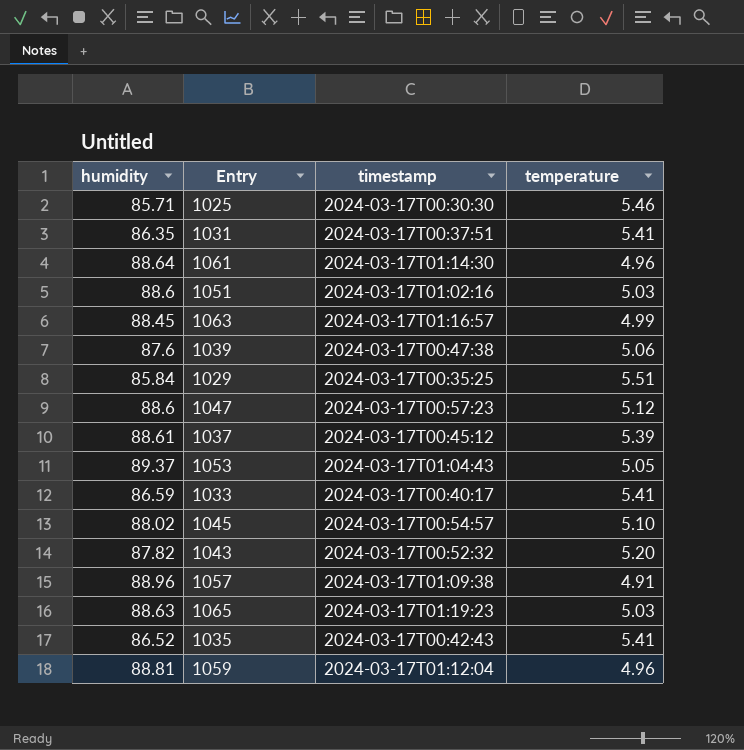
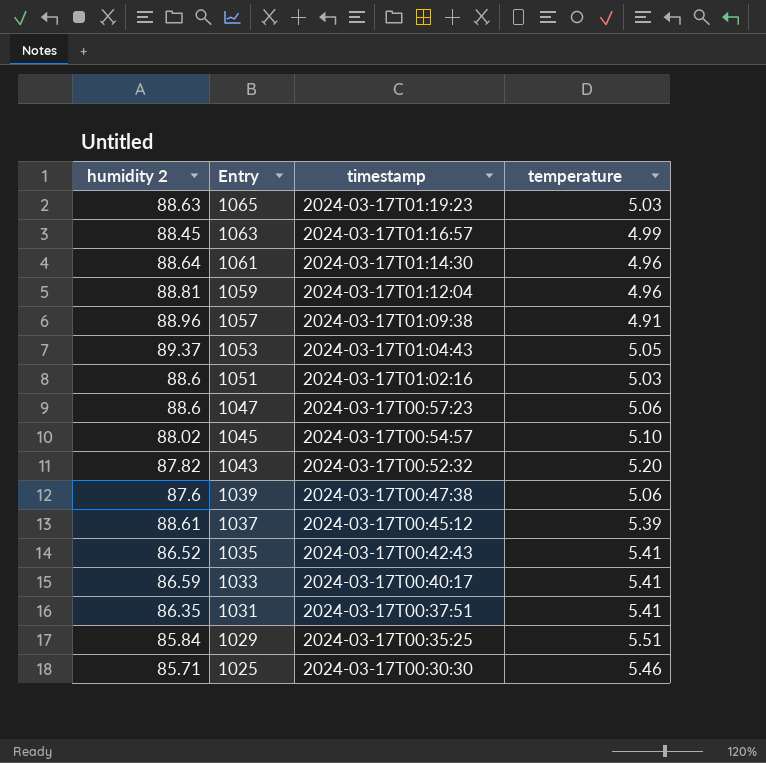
row order: none -> Entry descending
column name: humidity -> humidity 2
1047 | temperature: 5.12 -> 5.06

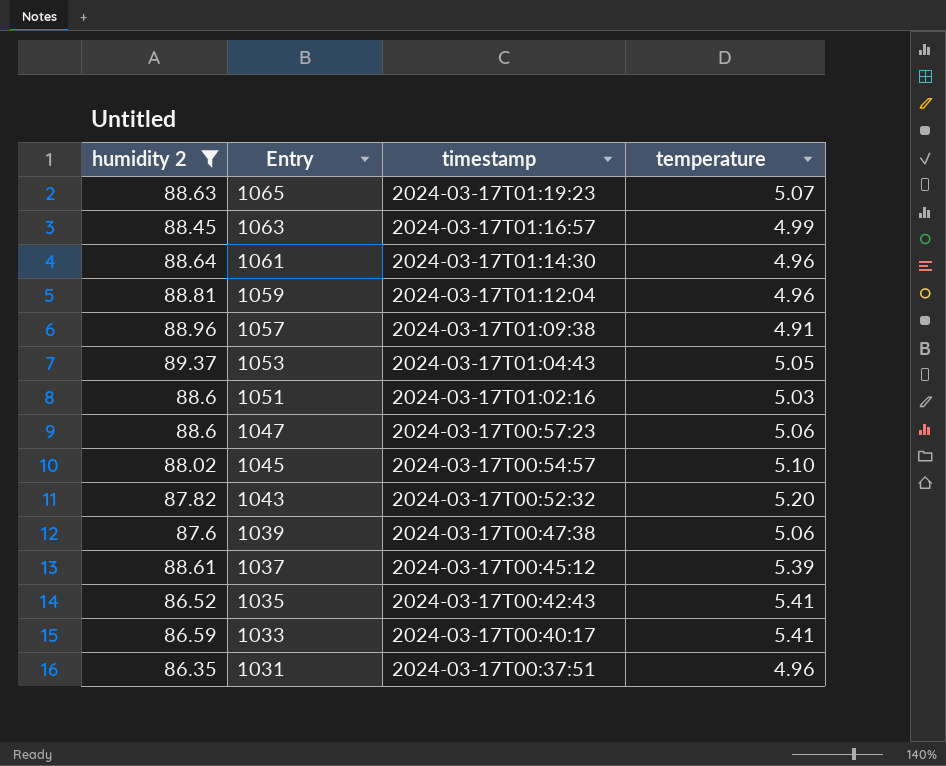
filter: none -> humidity 2 >= 86.35
1065 | temperature: 5.03 -> 5.07
1031 | temperature: 5.41 -> 4.96

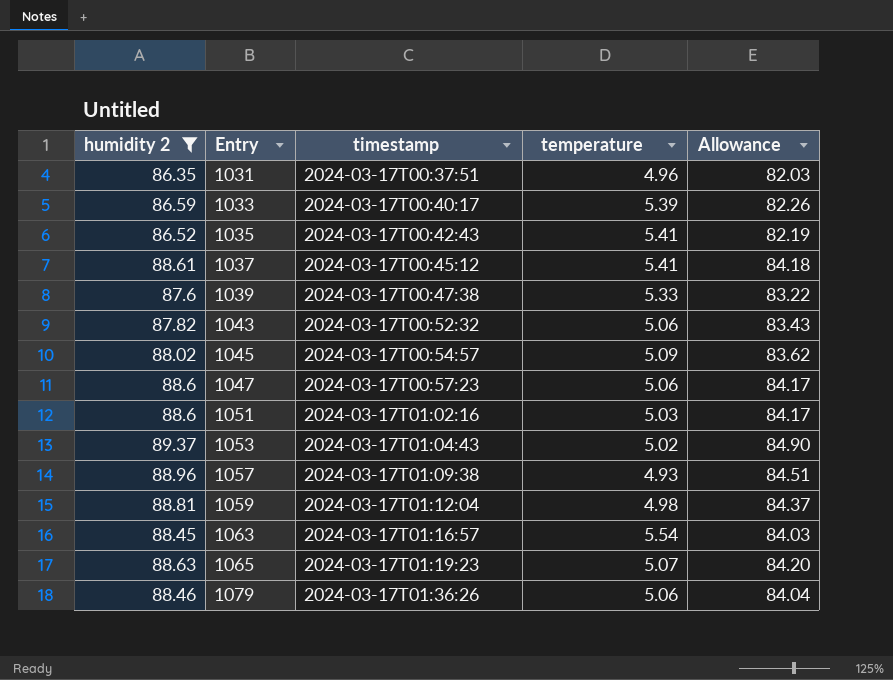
row order: Entry descending -> Entry ascending
column Allowance | formula: none -> [humidity 2] * 0.95
row 1061: 88.64 | 2024-03-17T01:14:30 | 4.96 -> none
1033 | temperature: 5.41 -> 5.39
1037 | temperature: 5.39 -> 5.41
1039 | temperature: 5.06 -> 5.33
1043 | temperature: 5.20 -> 5.06
1045 | temperature: 5.10 -> 5.09
1053 | temperature: 5.05 -> 5.02
1057 | temperature: 4.91 -> 4.93
1059 | temperature: 4.96 -> 4.98
1063 | temperature: 4.99 -> 5.54
row 1079: none -> 88.46 | 2024-03-17T01:36:26 | 5.06 | 84.04

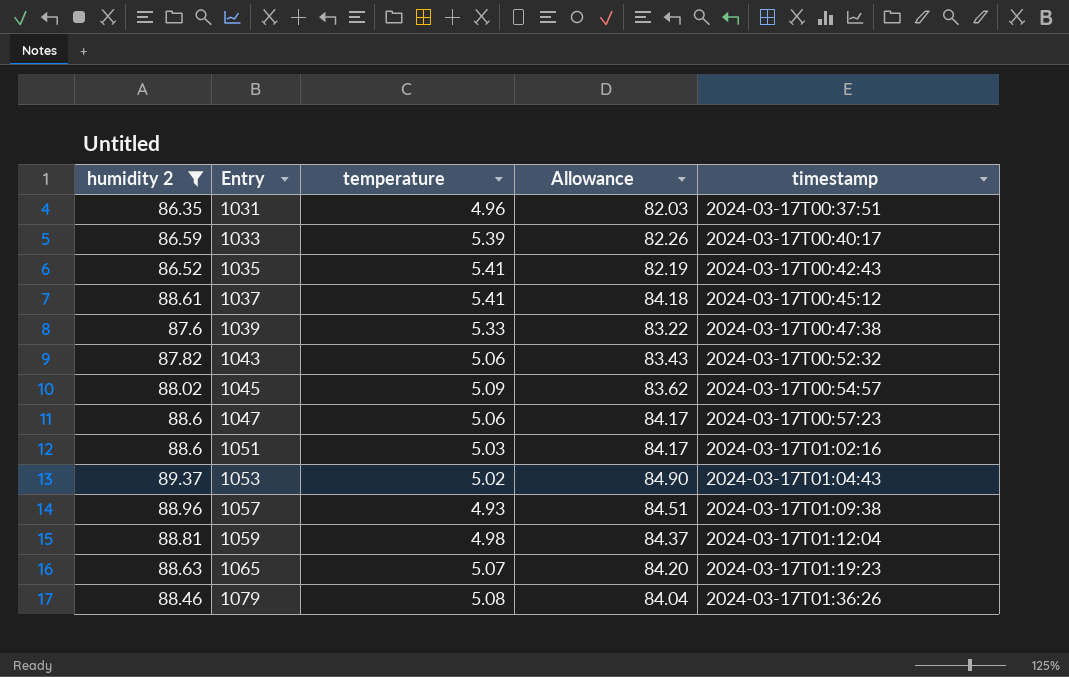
column timestamp | position: 3 -> 5
row 1063: 88.45 | 2024-03-17T01:16:57 | 5.54 | 84.03 -> none
1079 | temperature: 5.06 -> 5.08

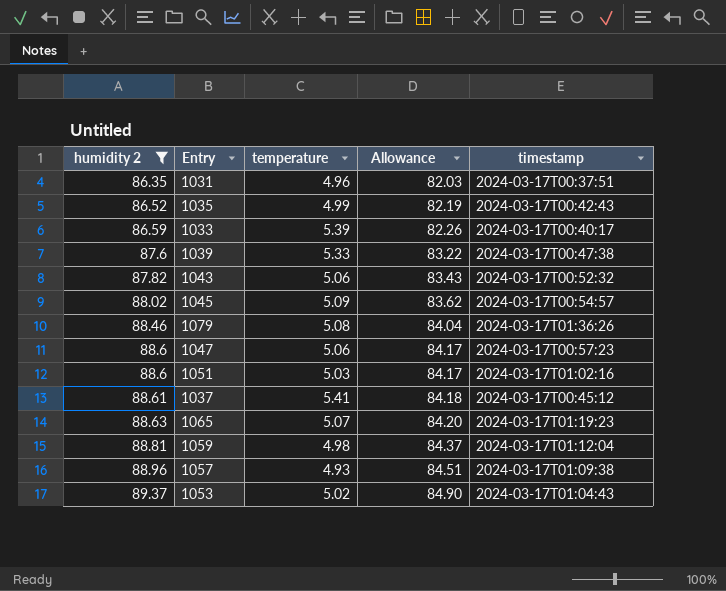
row order: Entry ascending -> humidity 2 ascending
1035 | temperature: 5.41 -> 4.99

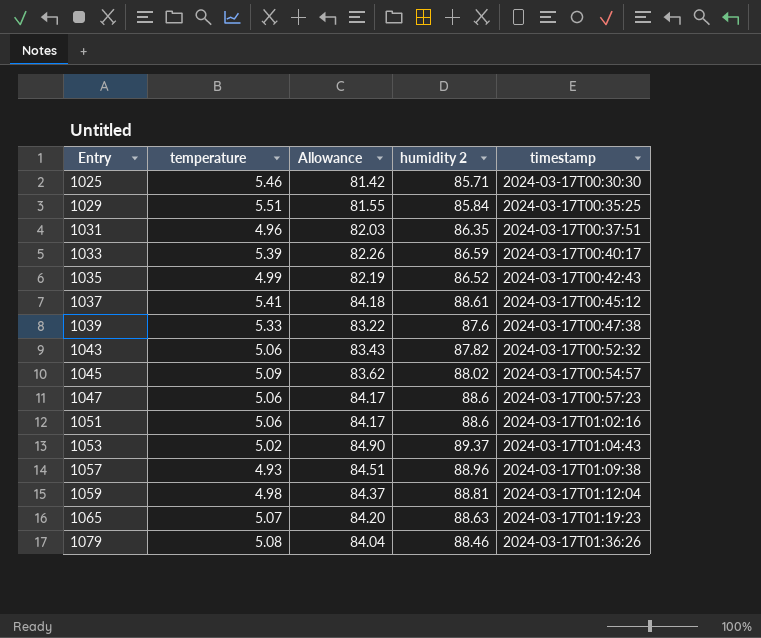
filter: humidity 2 >= 86.35 -> none
row order: humidity 2 ascending -> Entry ascending
column humidity 2 | position: 1 -> 4
1051 | temperature: 5.03 -> 5.06

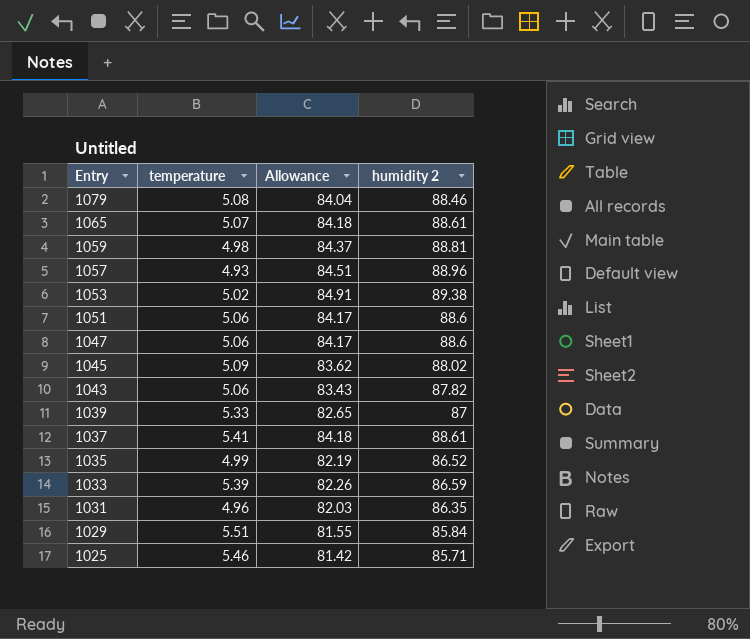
row order: Entry ascending -> Entry descending
column timestamp | position: 5 -> none
1065 | Allowance: 84.20 -> 84.18
1065 | humidity 2: 88.63 -> 88.61
1053 | Allowance: 84.90 -> 84.91
1053 | humidity 2: 89.37 -> 89.38
1039 | Allowance: 83.22 -> 82.65
1039 | humidity 2: 87.6 -> 87

